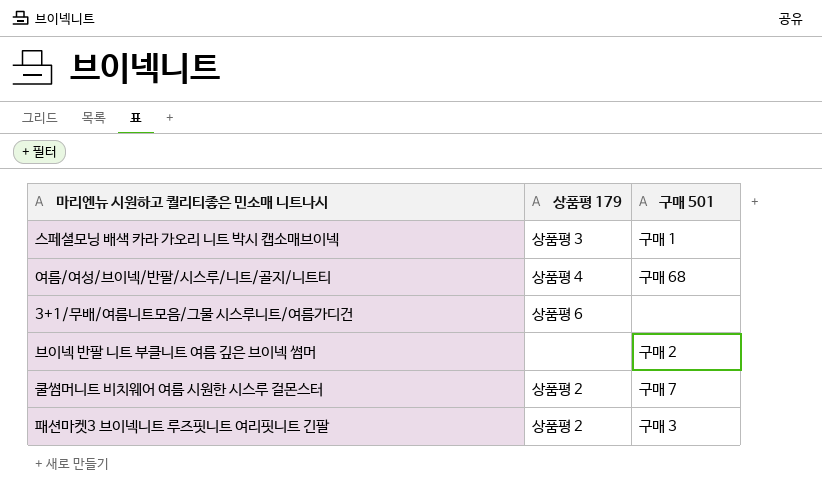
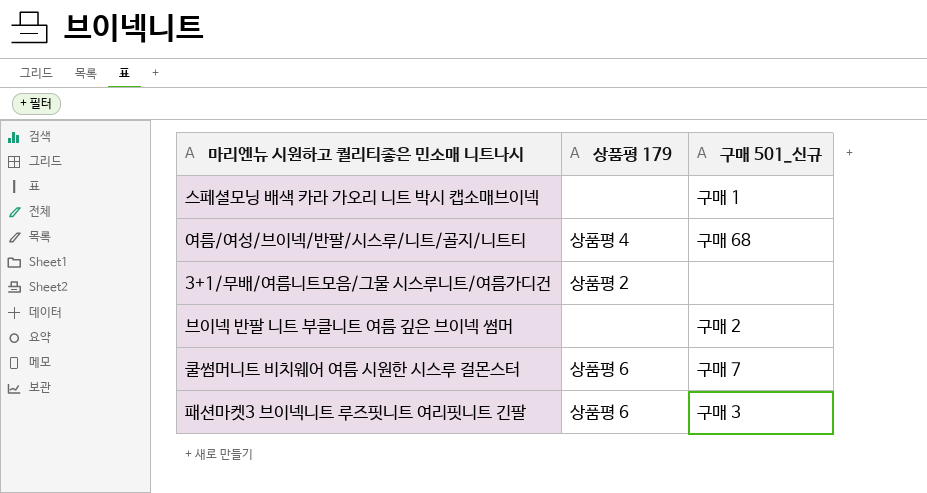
column name: 구매 501 -> 구매 501_신규
스페셜모닝 배색 카라 가오리 니트 박시 캡소매브이넥 | 상품평 179: 상품평 3 -> none
3+1/무배/여름니트모음/그물 시스루니트/여름가디건 | 상품평 179: 상품평 6 -> 상품평 2
쿨썸머니트 비치웨어 여름 시원한 시스루 걸몬스터 | 상품평 179: 상품평 2 -> 상품평 6
패션마켓3 브이넥니트 루즈핏니트 여리핏니트 긴팔 | 상품평 179: 상품평 2 -> 상품평 6

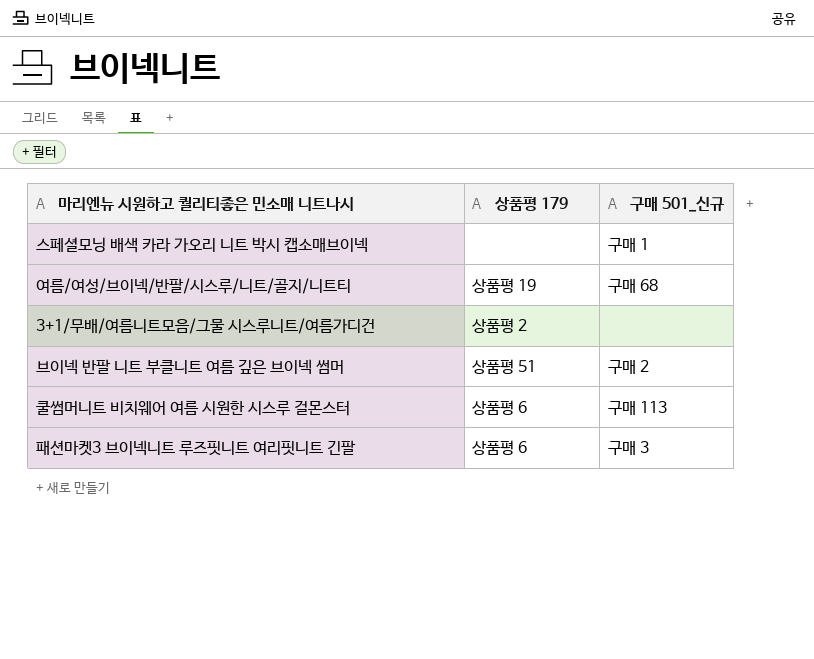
여름/여성/브이넥/반팔/시스루/니트/골지/니트티 | 상품평 179: 상품평 4 -> 상품평 19
브이넥 반팔 니트 부클니트 여름 깊은 브이넥 썸머 | 상품평 179: none -> 상품평 51
쿨썸머니트 비치웨어 여름 시원한 시스루 걸몬스터 | 구매 501_신규: 구매 7 -> 구매 113

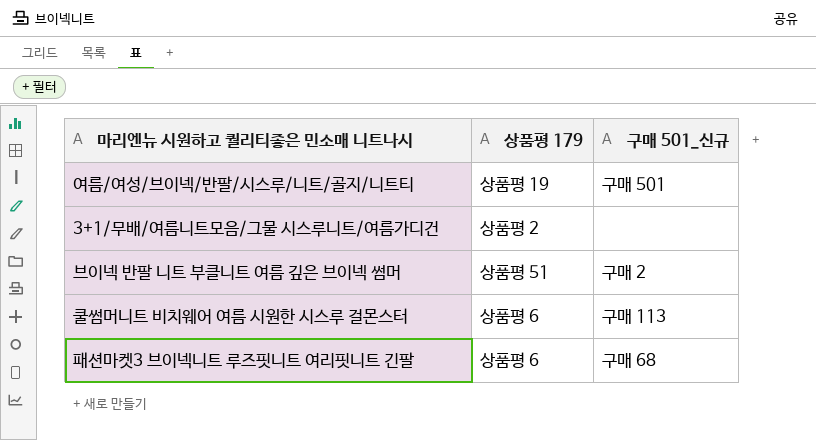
row 스페셜모닝 배색 카라 가오리 니트 박시 캡소매브이넥: none | 구매 1 -> none
여름/여성/브이넥/반팔/시스루/니트/골지/니트티 | 구매 501_신규: 구매 68 -> 구매 501
패션마켓3 브이넥니트 루즈핏니트 여리핏니트 긴팔 | 구매 501_신규: 구매 3 -> 구매 68

